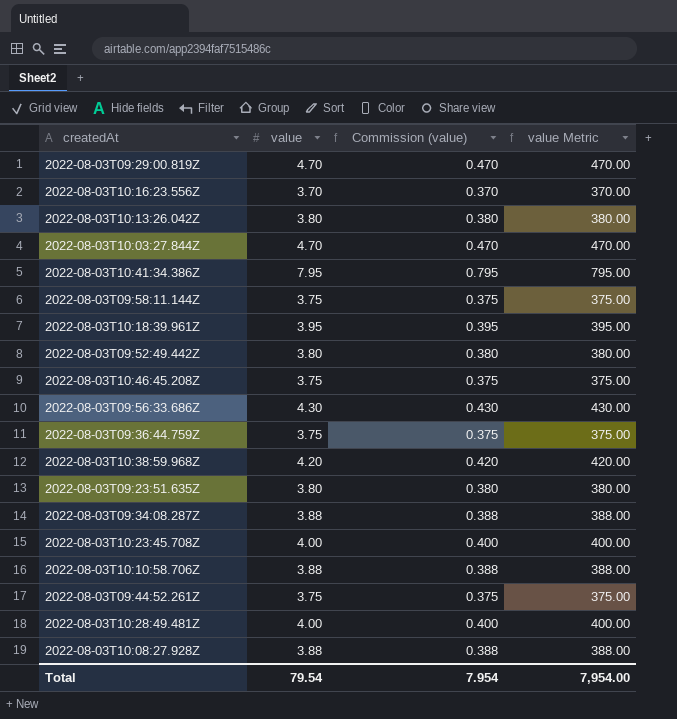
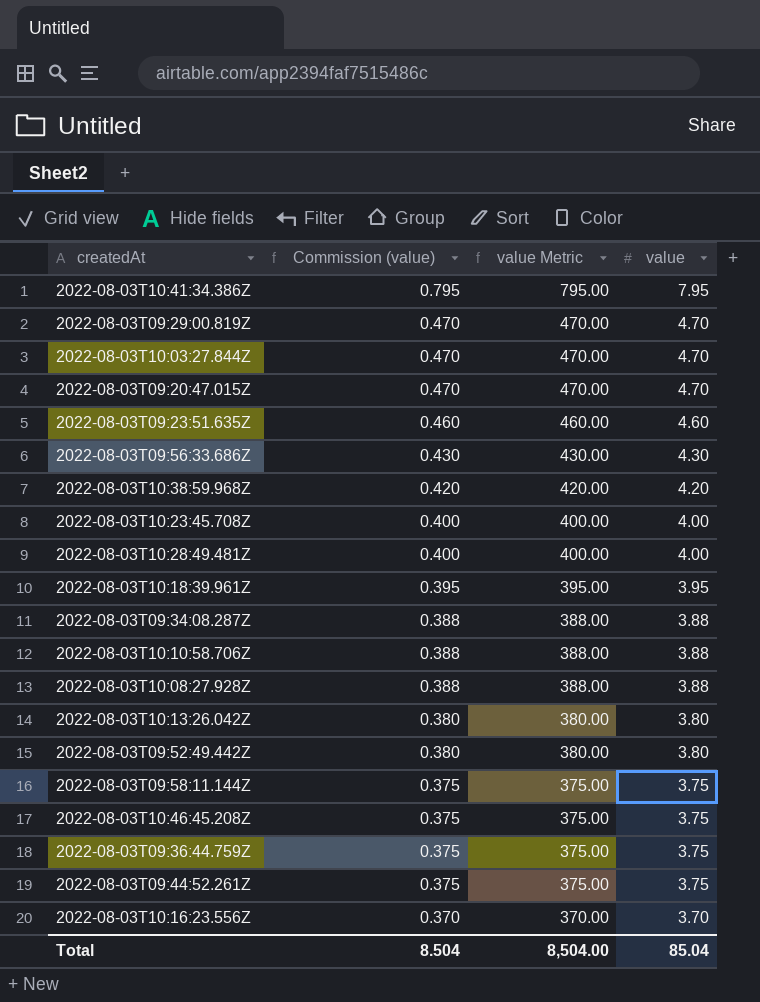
row order: none -> Commission (value) descending
column value | position: 2 -> 4
row 2022-08-03T09:20:47.015Z: none -> 0.470 | 470.00 | 4.70
2022-08-03T09:23:51.635Z | Commission (value): 0.380 -> 0.460
2022-08-03T09:23:51.635Z | value Metric: 380.00 -> 460.00
2022-08-03T09:23:51.635Z | value: 3.80 -> 4.60
Total | Commission (value): 7.954 -> 8.504
Total | value Metric: 7,954.00 -> 8,504.00
Total | value: 79.54 -> 85.04

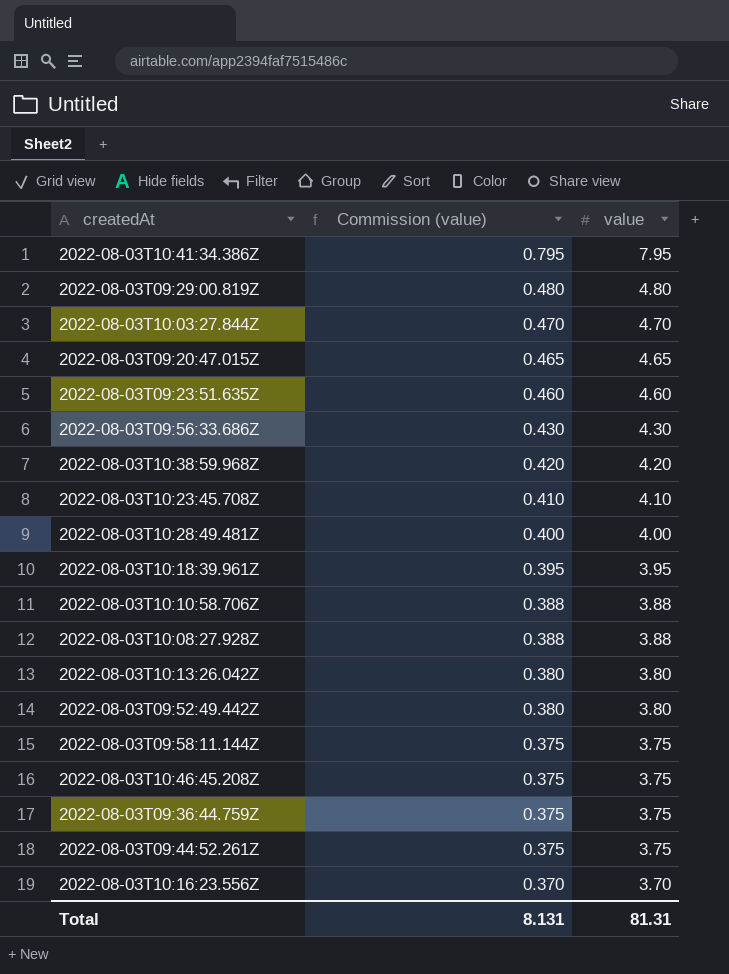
column value Metric | formula: [value] * 100 -> none
row 2022-08-03T09:34:08.287Z: 0.388 | 388.00 | 3.88 -> none
2022-08-03T09:29:00.819Z | Commission (value): 0.470 -> 0.480
2022-08-03T09:29:00.819Z | value: 4.70 -> 4.80
2022-08-03T09:20:47.015Z | Commission (value): 0.470 -> 0.465
2022-08-03T09:20:47.015Z | value: 4.70 -> 4.65
2022-08-03T10:23:45.708Z | Commission (value): 0.400 -> 0.410
2022-08-03T10:23:45.708Z | value: 4.00 -> 4.10
Total | Commission (value): 8.504 -> 8.131
Total | value: 85.04 -> 81.31

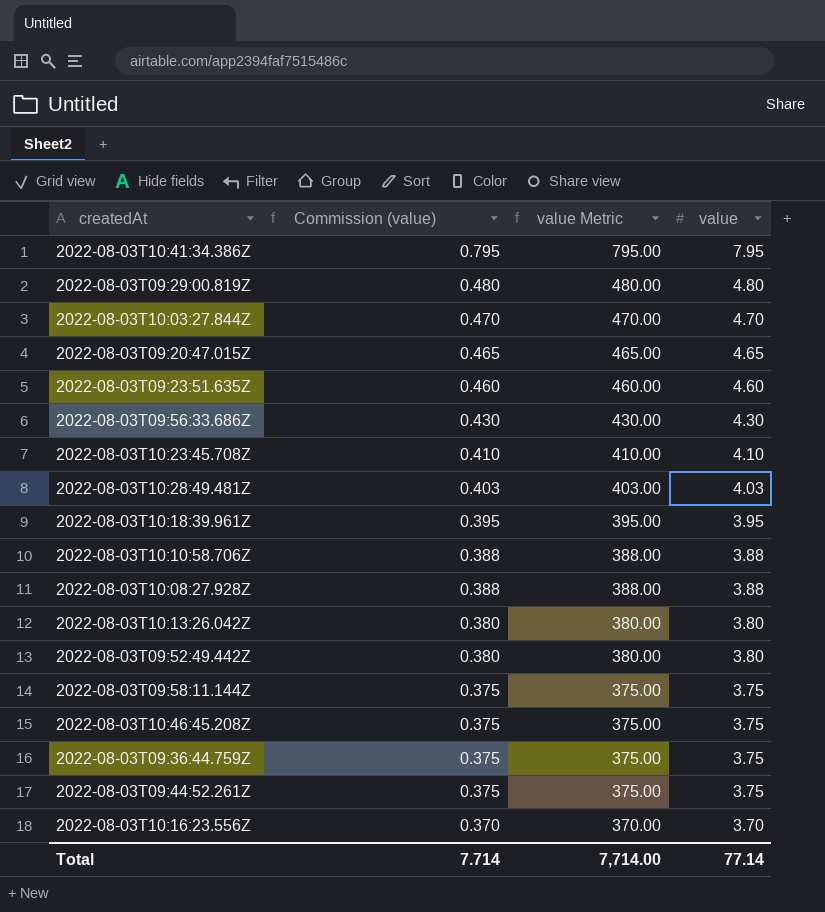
column value Metric | formula: none -> [value] * 100
row 2022-08-03T10:38:59.968Z: 0.420 | 4.20 -> none
2022-08-03T10:28:49.481Z | Commission (value): 0.400 -> 0.403
2022-08-03T10:28:49.481Z | value: 4.00 -> 4.03
Total | Commission (value): 8.131 -> 7.714
Total | value: 81.31 -> 77.14

